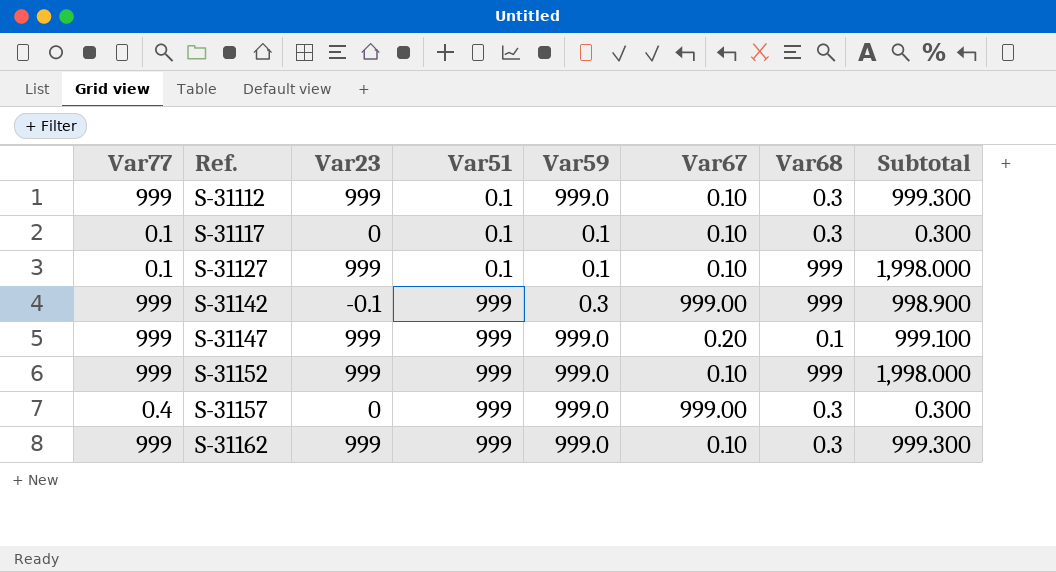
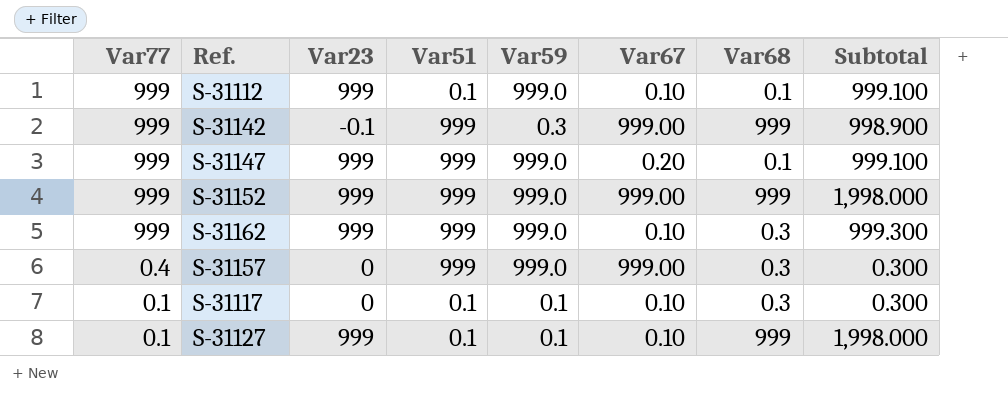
row order: Ref. ascending -> Var77 descending
S-31112 | Var68: 0.3 -> 0.1
S-31112 | Subtotal: 999.300 -> 999.100
S-31152 | Var67: 0.10 -> 999.00

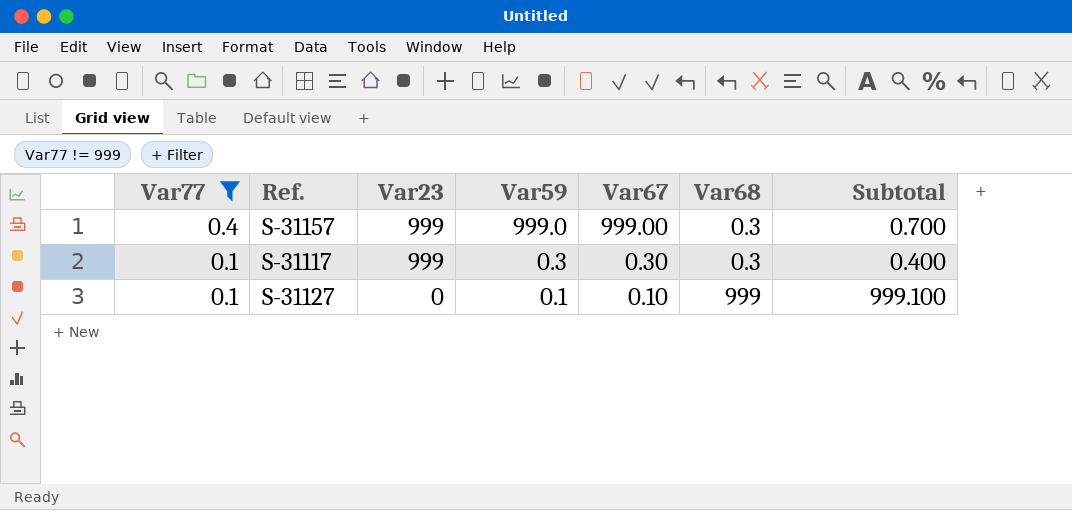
filter: none -> Var77 != 999
column Var51 | position: 4 -> none
column Subtotal | formula: [Var23] + [Var68] -> [Var77] + [Var68]
S-31157 | Var23: 0 -> 999
S-31117 | Var23: 0 -> 999
S-31117 | Var59: 0.1 -> 0.3
S-31117 | Var67: 0.10 -> 0.30
S-31127 | Var23: 999 -> 0

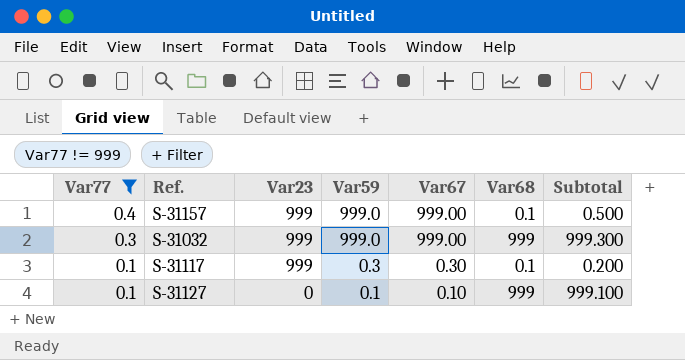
S-31157 | Var68: 0.3 -> 0.1
S-31157 | Subtotal: 0.700 -> 0.500
row S-31032: none -> 0.3 | 999 | 999.0 | 999.00 | 999 | 999.300
S-31117 | Var68: 0.3 -> 0.1
S-31117 | Subtotal: 0.400 -> 0.200

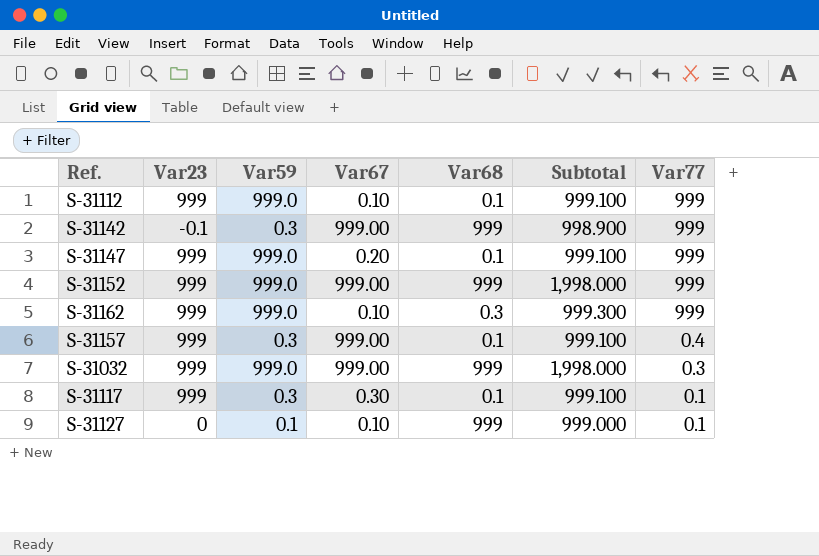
filter: Var77 != 999 -> none
column Subtotal | formula: [Var77] + [Var68] -> [Var23] + [Var68]
column Var77 | position: 1 -> 7
S-31157 | Var59: 999.0 -> 0.3

